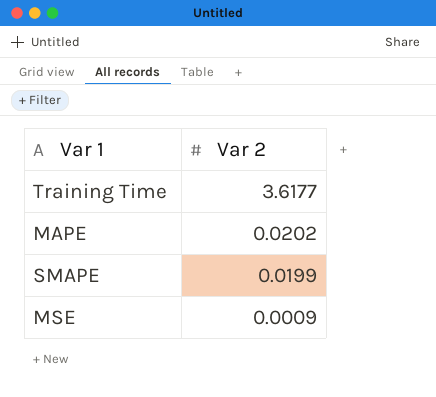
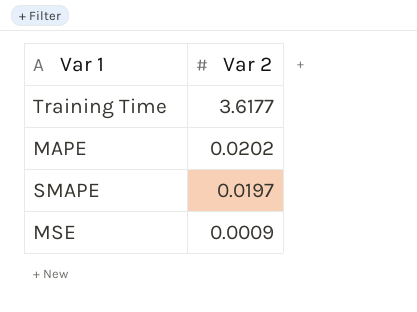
SMAPE | Var 2: 0.0199 -> 0.0197

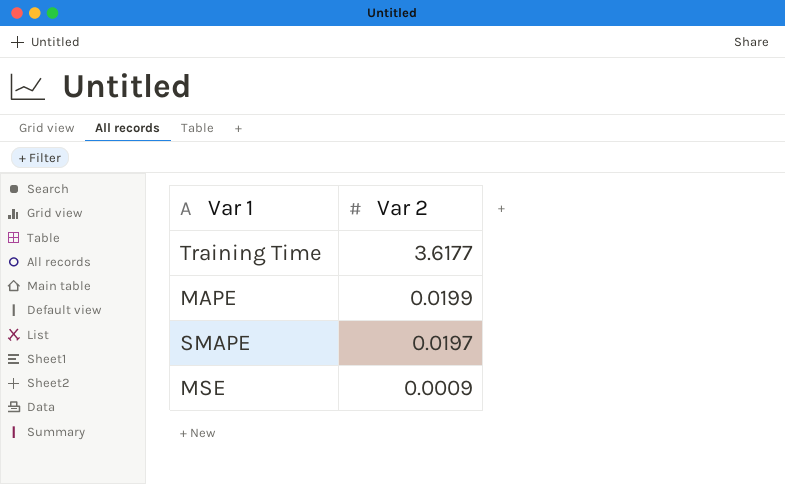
MAPE | Var 2: 0.0202 -> 0.0199

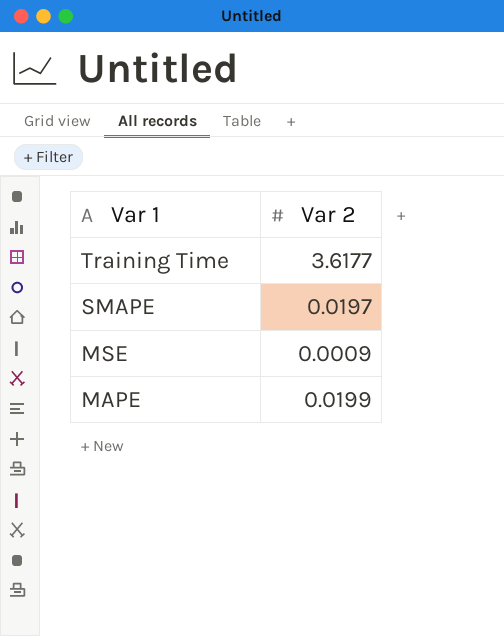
row order: Var 2 descending -> Var 1 descending

